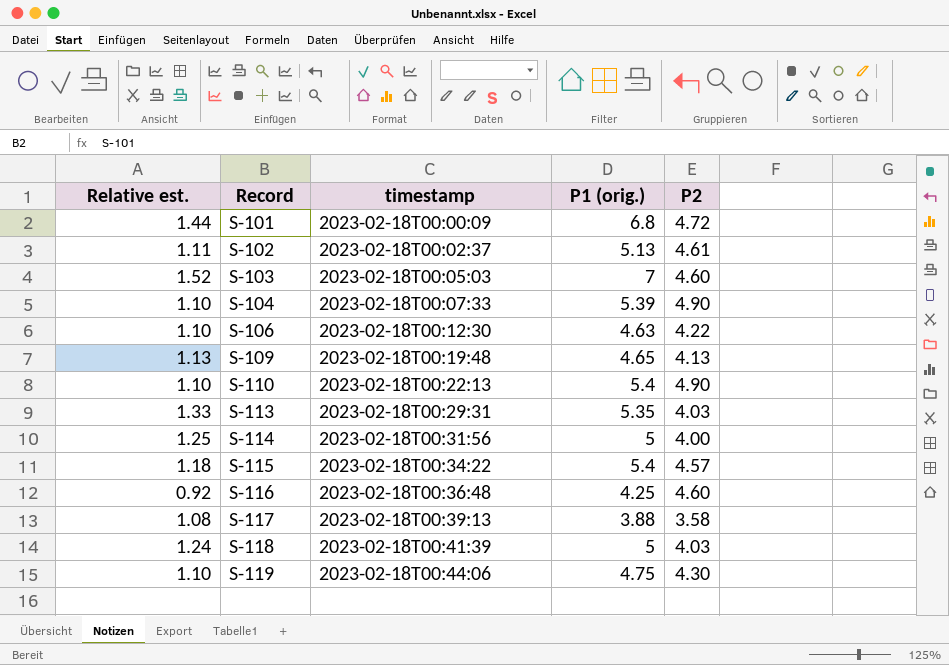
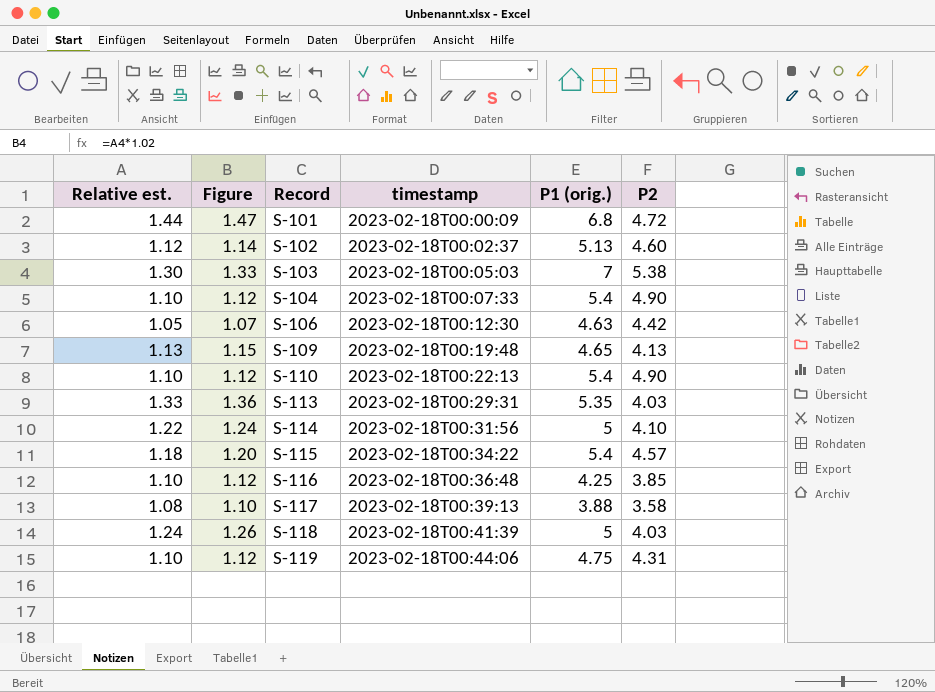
column Figure | formula: none -> [Relative est.] * 1.02
S-102 | Relative est.: 1.11 -> 1.12
S-102 | P2: 4.61 -> 4.60
S-103 | Relative est.: 1.52 -> 1.30
S-103 | P2: 4.60 -> 5.38
S-104 | P1 (orig.): 5.39 -> 5.4
S-106 | Relative est.: 1.10 -> 1.05
S-106 | P2: 4.22 -> 4.42
S-114 | Relative est.: 1.25 -> 1.22
S-114 | P2: 4.00 -> 4.10
S-116 | Relative est.: 0.92 -> 1.10
S-116 | P2: 4.60 -> 3.85
S-119 | P2: 4.30 -> 4.31

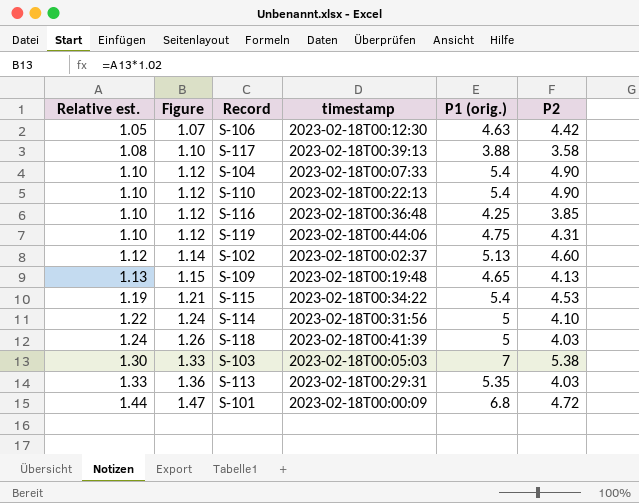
row order: Record ascending -> Relative est. ascending
S-115 | Relative est.: 1.18 -> 1.19
S-115 | Figure: 1.20 -> 1.21
S-115 | P2: 4.57 -> 4.53

